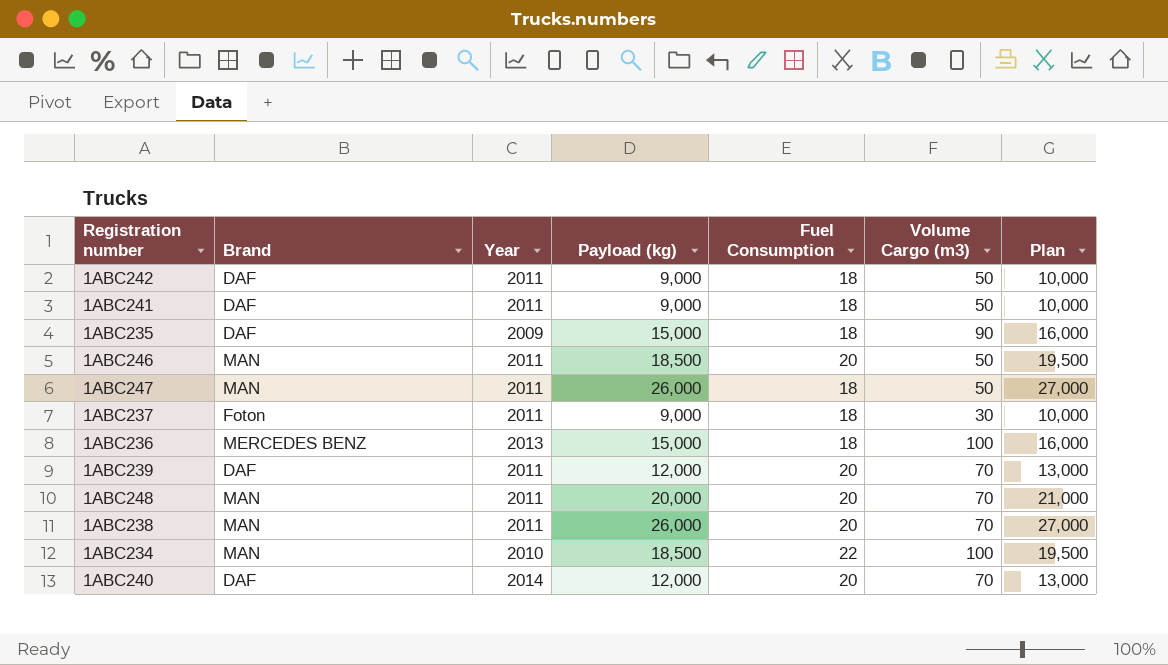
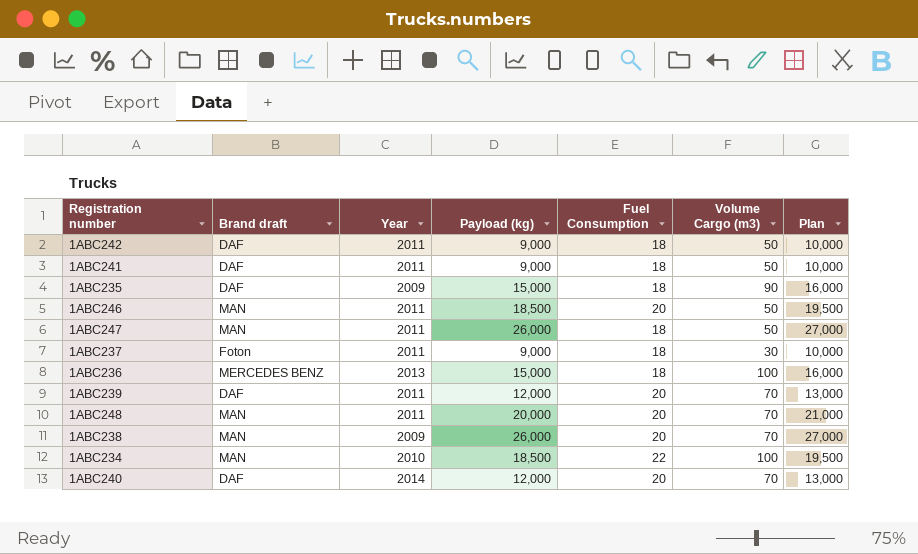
column name: Brand -> Brand draft
1ABC238 | Year: 2011 -> 2009

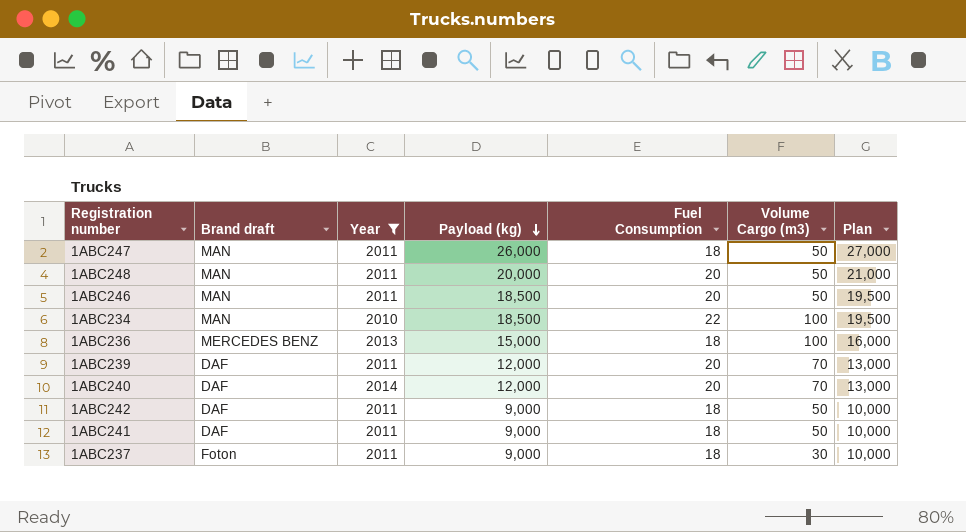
filter: none -> Year != 2009
row order: none -> Payload (kg) descending
1ABC248 | Volume Cargo (m3): 70 -> 50

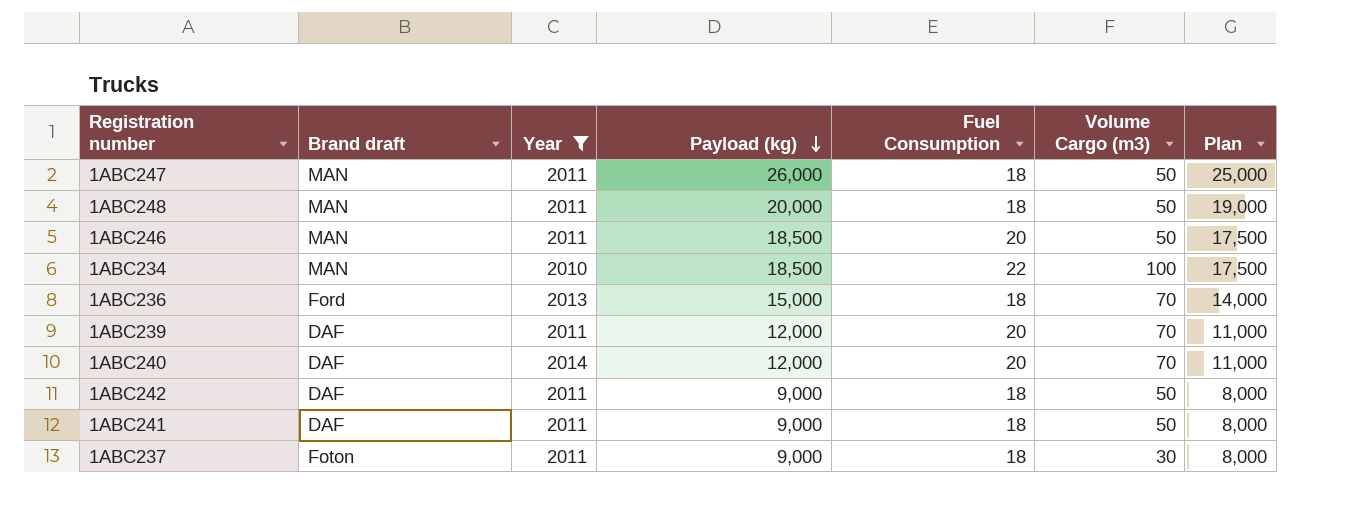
column Plan | formula: [Payload (kg)] + 1000 -> [Payload (kg)] - 1000
1ABC248 | Fuel Consumption: 20 -> 18
1ABC236 | Brand draft: MERCEDES BENZ -> Ford
1ABC236 | Volume Cargo (m3): 100 -> 70

